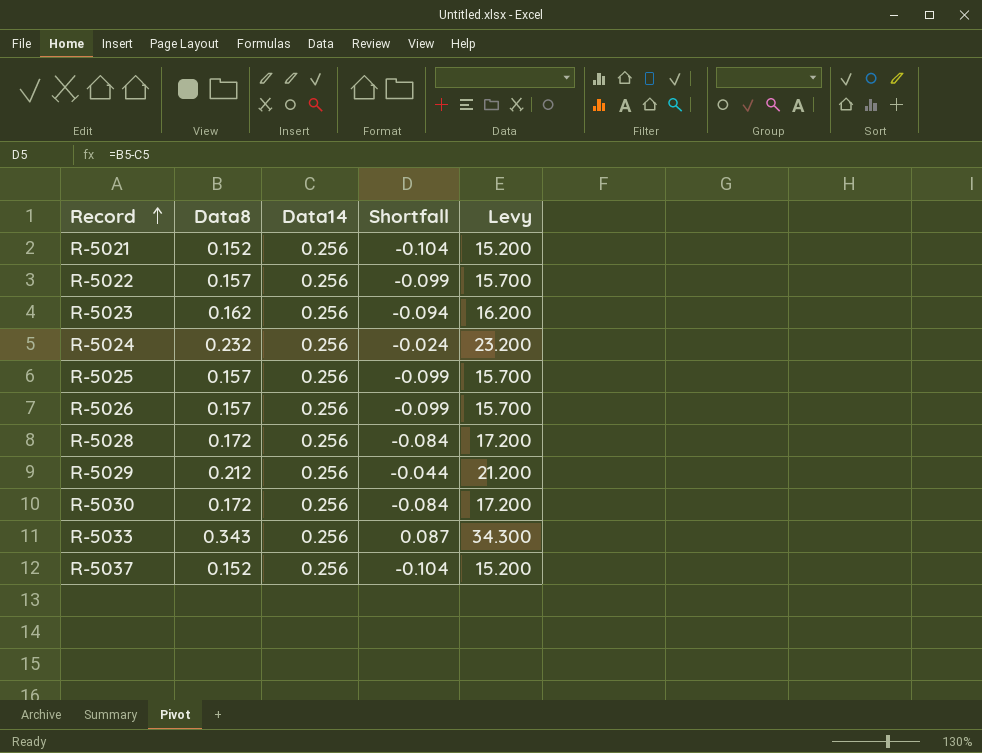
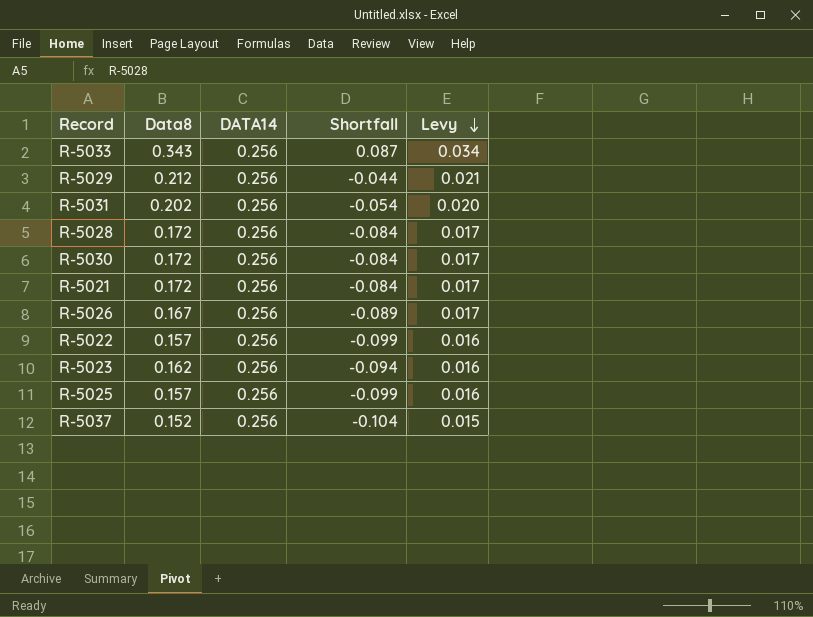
row order: Record ascending -> Levy descending
column name: Data14 -> DATA14
column Levy | formula: [Data8] * 100 -> [Data8] * 0.1
row R-5024: 0.232 | 0.256 | -0.024 | 23.200 -> none
row R-5031: none -> 0.202 | 0.256 | -0.054 | 0.020
R-5021 | Data8: 0.152 -> 0.172
R-5021 | Shortfall: -0.104 -> -0.084
R-5026 | Data8: 0.157 -> 0.167
R-5026 | Shortfall: -0.099 -> -0.089

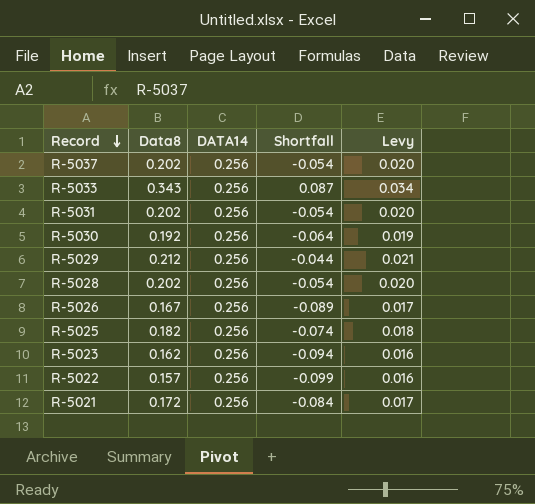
row order: Levy descending -> Record descending
R-5037 | Data8: 0.152 -> 0.202
R-5037 | Shortfall: -0.104 -> -0.054
R-5037 | Levy: 0.015 -> 0.020
R-5030 | Data8: 0.172 -> 0.192
R-5030 | Shortfall: -0.084 -> -0.064
R-5030 | Levy: 0.017 -> 0.019
R-5028 | Data8: 0.172 -> 0.202
R-5028 | Shortfall: -0.084 -> -0.054
R-5028 | Levy: 0.017 -> 0.020
R-5025 | Data8: 0.157 -> 0.182
R-5025 | Shortfall: -0.099 -> -0.074
R-5025 | Levy: 0.016 -> 0.018

